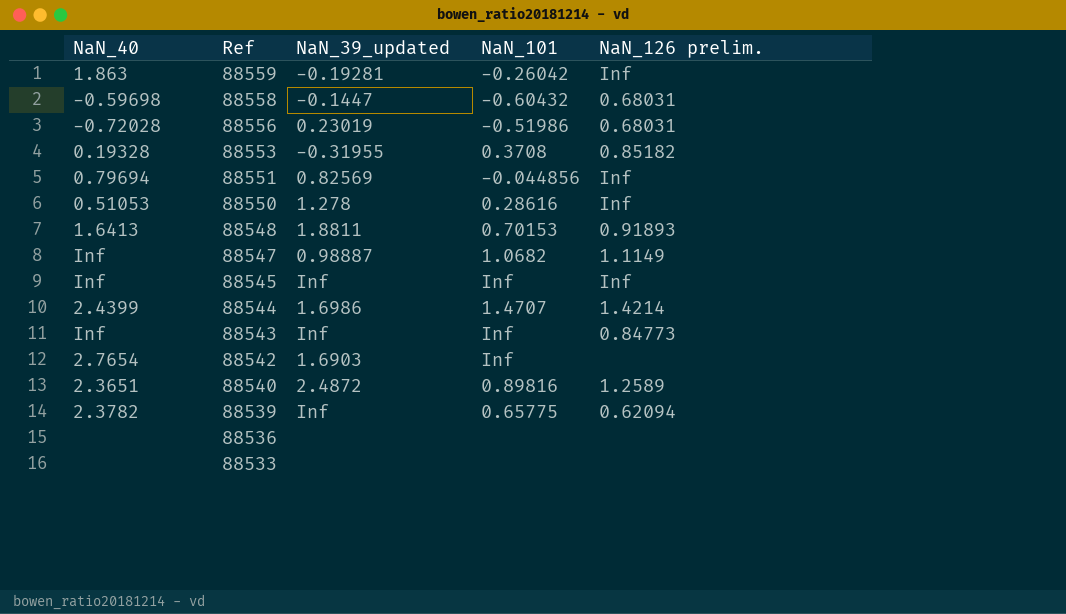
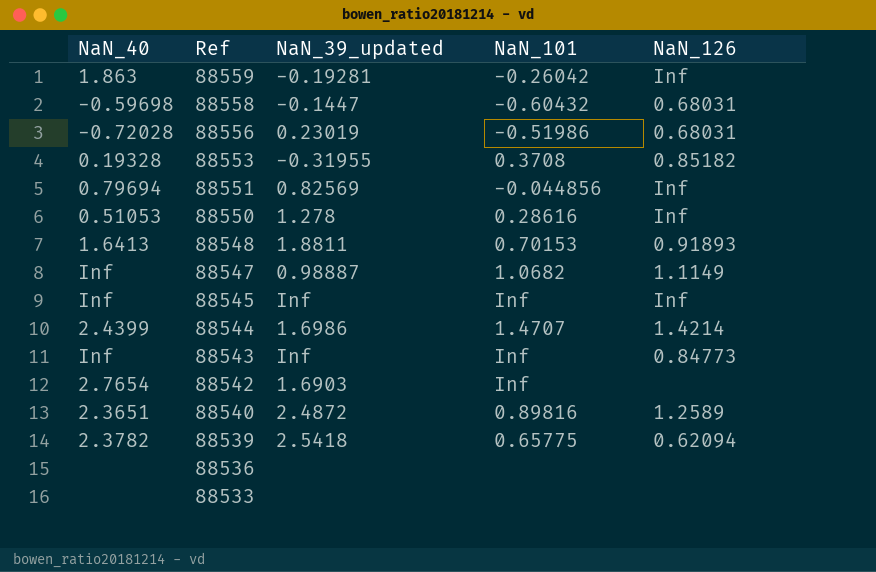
column name: NaN_126 prelim. -> NaN_126
88539 | NaN_39_updated: Inf -> 2.5418

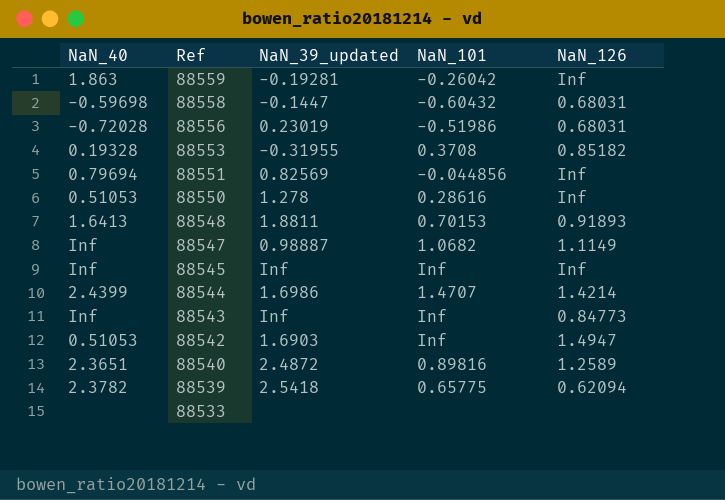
row 88536: none | none | none | none -> none
88542 | NaN_40: 2.7654 -> 0.51053
88542 | NaN_126: none -> 1.4947

